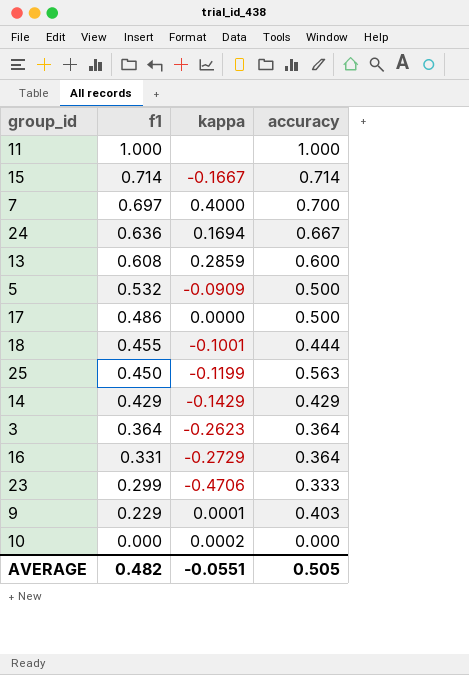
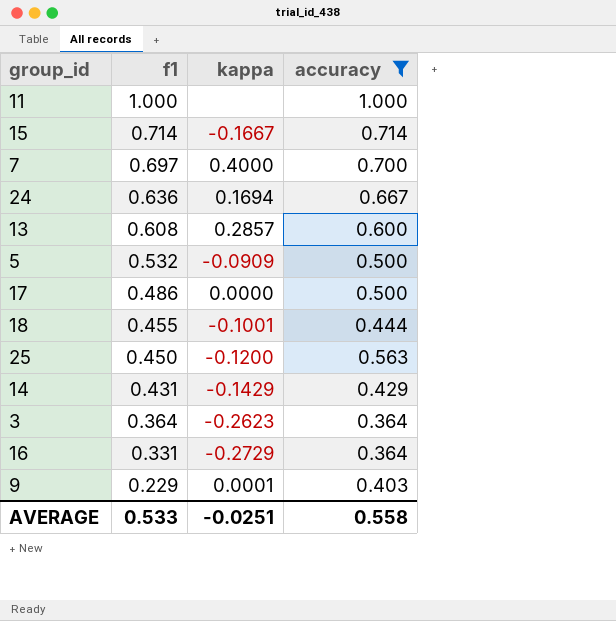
filter: none -> accuracy >= 0.364
13 | kappa: 0.2859 -> 0.2857
25 | kappa: -0.1199 -> -0.1200
14 | f1: 0.429 -> 0.431
AVERAGE | f1: 0.482 -> 0.533
AVERAGE | kappa: -0.0551 -> -0.0251
AVERAGE | accuracy: 0.505 -> 0.558

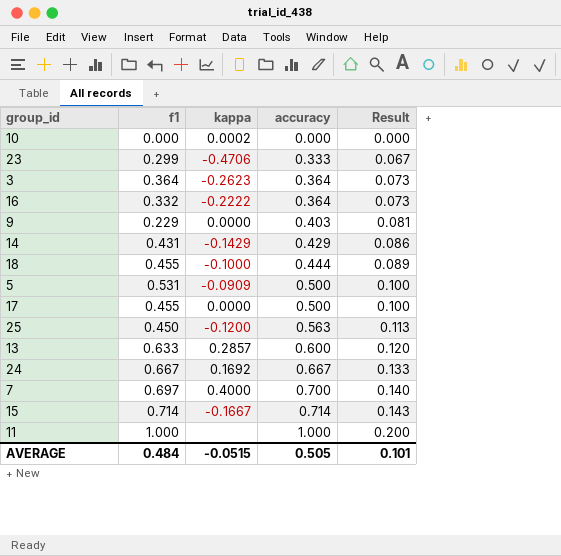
filter: accuracy >= 0.364 -> none
row order: f1 descending -> accuracy ascending
column Result | formula: none -> [accuracy] * 0.2
16 | f1: 0.331 -> 0.332
16 | kappa: -0.2729 -> -0.2222
9 | kappa: 0.0001 -> 0.0000
18 | kappa: -0.1001 -> -0.1000
5 | f1: 0.532 -> 0.531
17 | f1: 0.486 -> 0.455
13 | f1: 0.608 -> 0.633
24 | f1: 0.636 -> 0.667
24 | kappa: 0.1694 -> 0.1692
AVERAGE | f1: 0.533 -> 0.484
AVERAGE | kappa: -0.0251 -> -0.0515
AVERAGE | accuracy: 0.558 -> 0.505

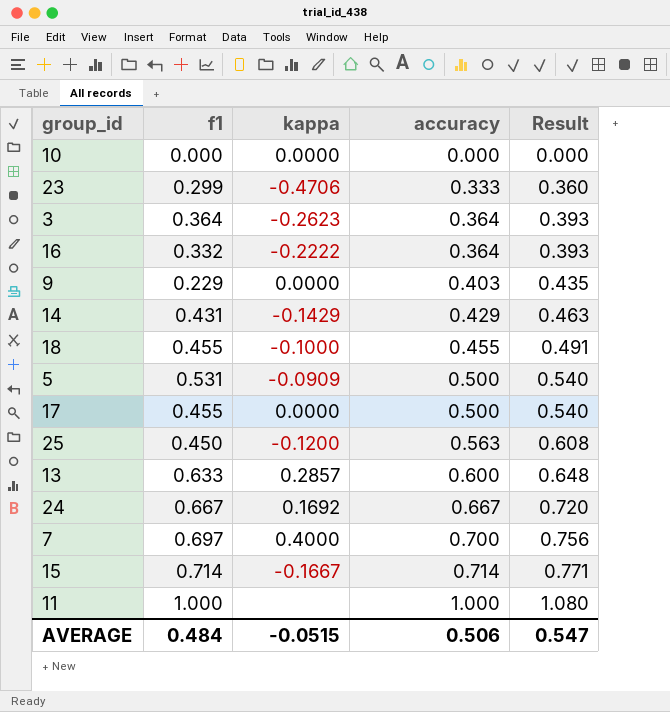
column Result | formula: [accuracy] * 0.2 -> [accuracy] * 1.08
10 | kappa: 0.0002 -> 0.0000
18 | accuracy: 0.444 -> 0.455
AVERAGE | accuracy: 0.505 -> 0.506
AVERAGE | Result: 0.101 -> 0.547

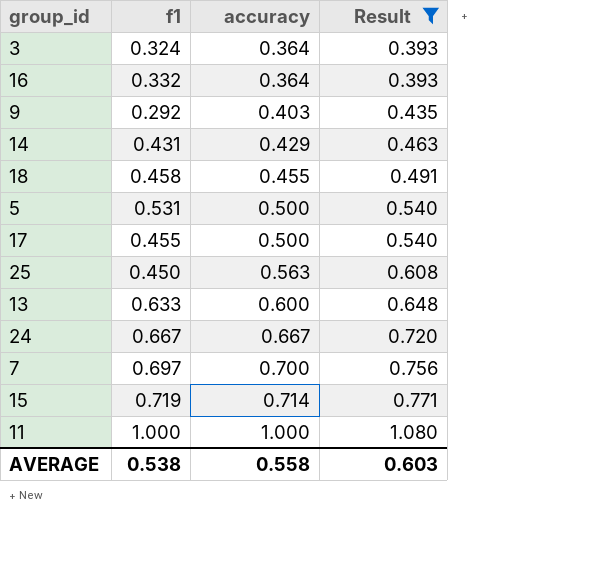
filter: none -> Result >= 0.393
column kappa | position: 3 -> none
3 | f1: 0.364 -> 0.324
9 | f1: 0.229 -> 0.292
18 | f1: 0.455 -> 0.458
15 | f1: 0.714 -> 0.719
AVERAGE | f1: 0.484 -> 0.538
AVERAGE | accuracy: 0.506 -> 0.558
AVERAGE | Result: 0.547 -> 0.603

